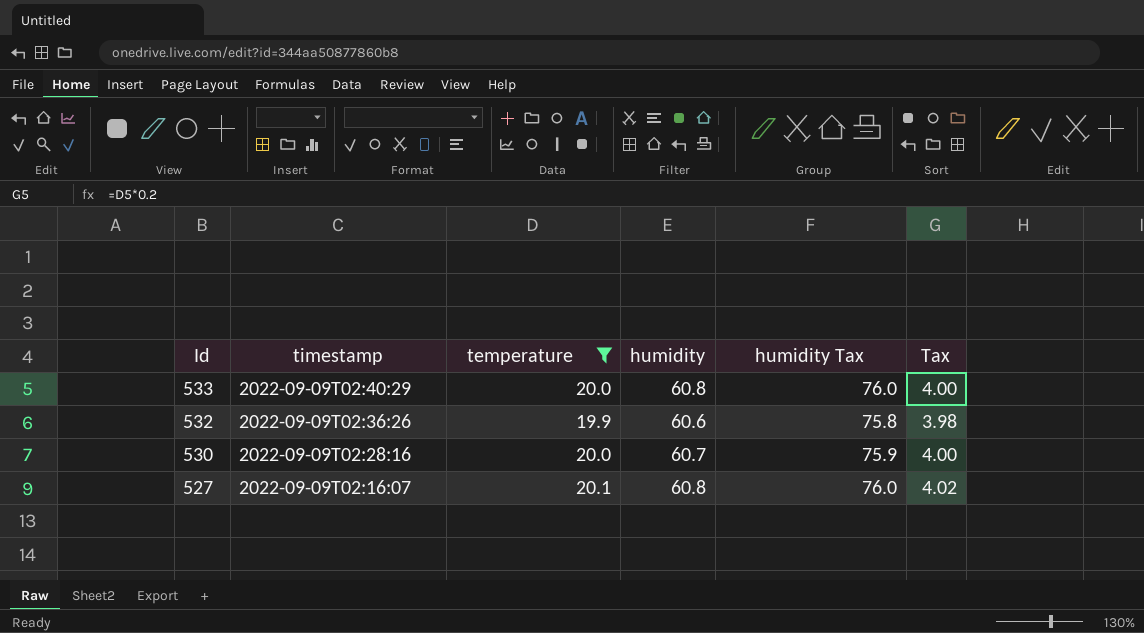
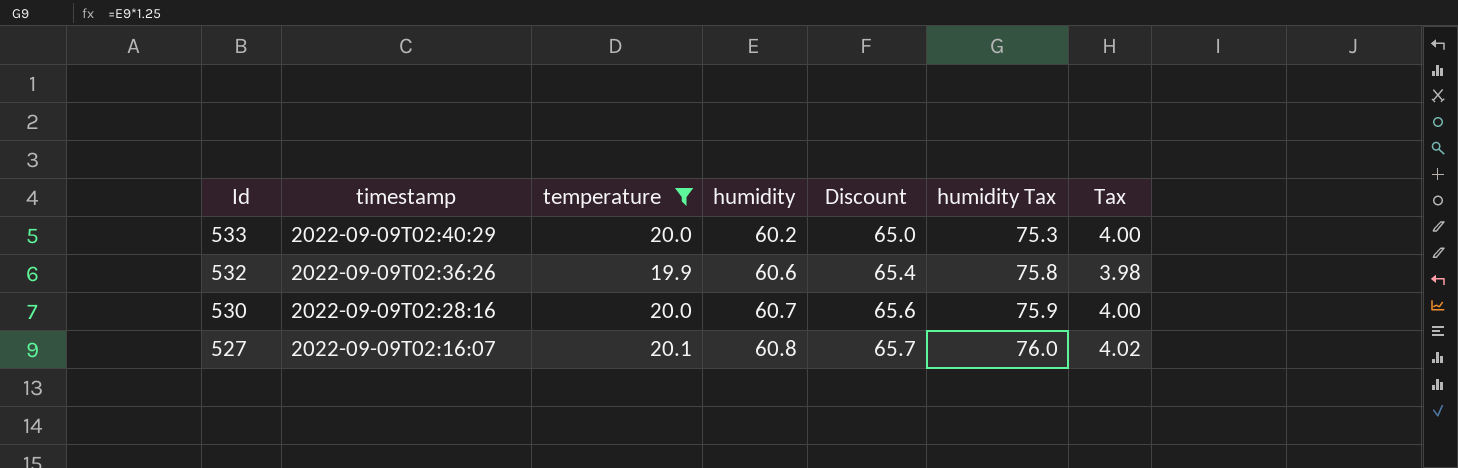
column Discount | formula: none -> [humidity] * 1.08
533 | humidity: 60.8 -> 60.2
533 | humidity Tax: 76.0 -> 75.3

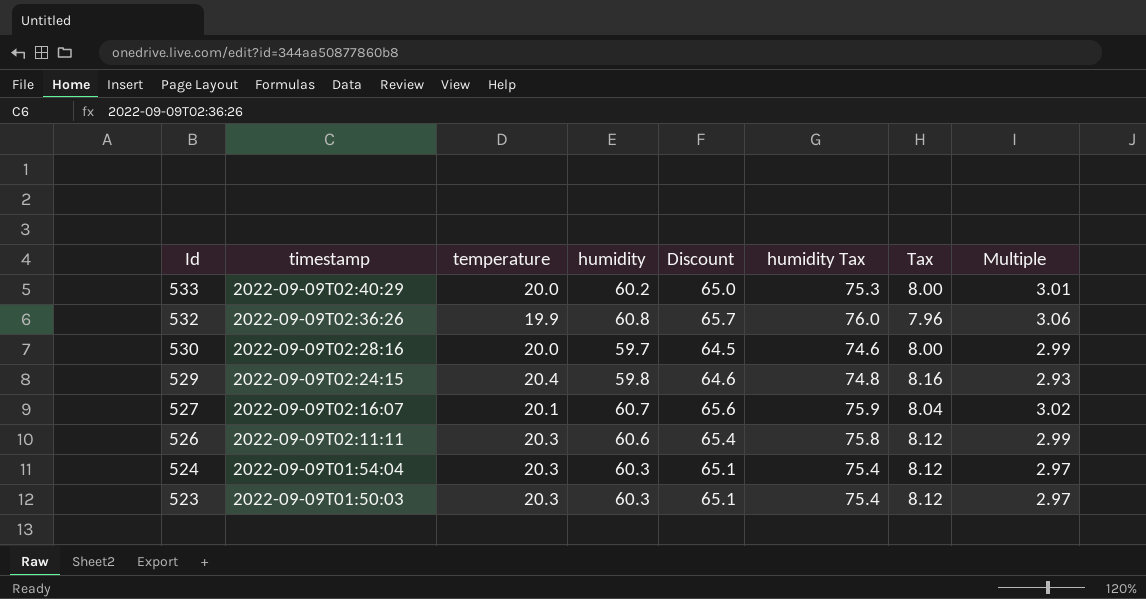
filter: temperature <= 20.1 -> none
column Tax | formula: [temperature] * 0.2 -> [temperature] * 0.4
column Multiple | formula: none -> [humidity] / [temperature]
532 | humidity: 60.6 -> 60.8
532 | Discount: 65.4 -> 65.7
532 | humidity Tax: 75.8 -> 76.0
530 | humidity: 60.7 -> 59.7
530 | Discount: 65.6 -> 64.5
530 | humidity Tax: 75.9 -> 74.6
527 | humidity: 60.8 -> 60.7
527 | Discount: 65.7 -> 65.6
527 | humidity Tax: 76.0 -> 75.9

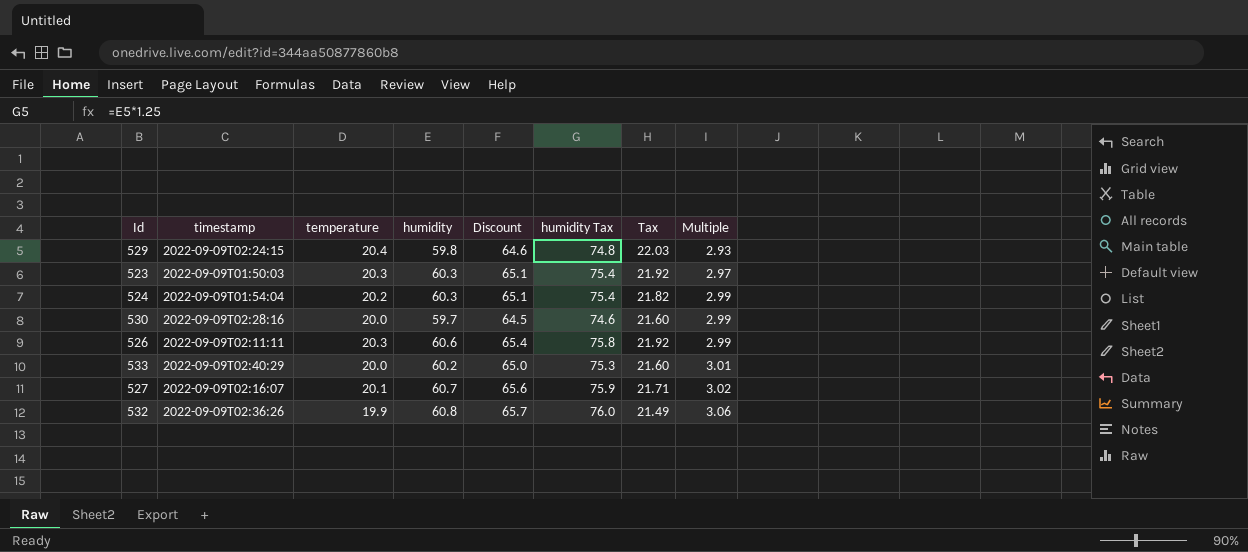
row order: Id descending -> Multiple ascending
column Tax | formula: [temperature] * 0.4 -> [temperature] * 1.08
524 | temperature: 20.3 -> 20.2
524 | Multiple: 2.97 -> 2.99

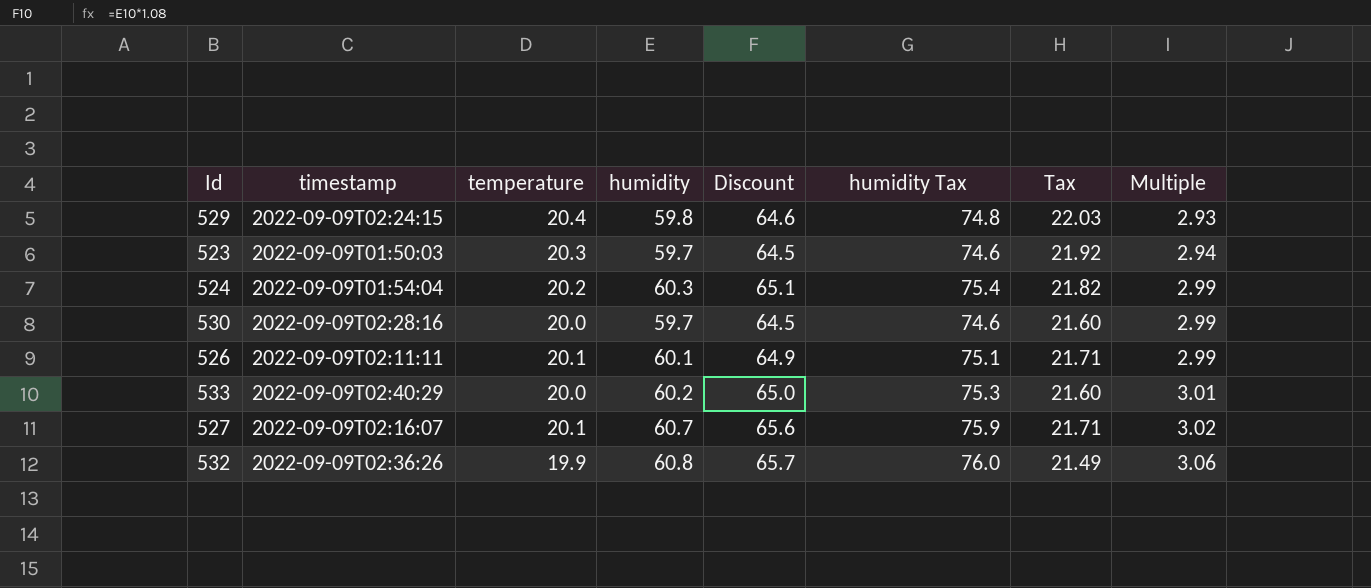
523 | humidity: 60.3 -> 59.7
523 | Discount: 65.1 -> 64.5
523 | humidity Tax: 75.4 -> 74.6
523 | Multiple: 2.97 -> 2.94
526 | temperature: 20.3 -> 20.1
526 | humidity: 60.6 -> 60.1
526 | Discount: 65.4 -> 64.9
526 | humidity Tax: 75.8 -> 75.1
526 | Tax: 21.92 -> 21.71

